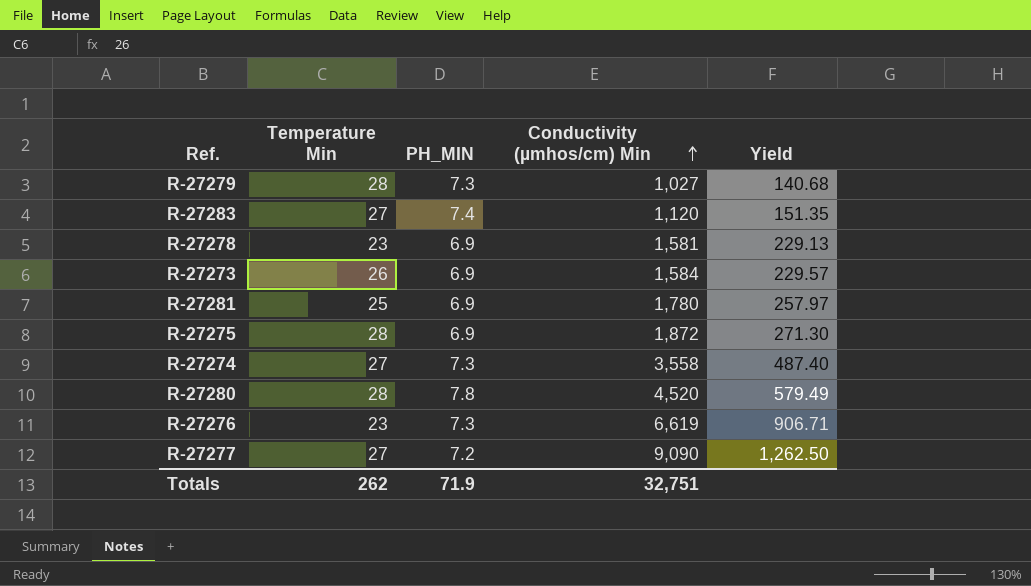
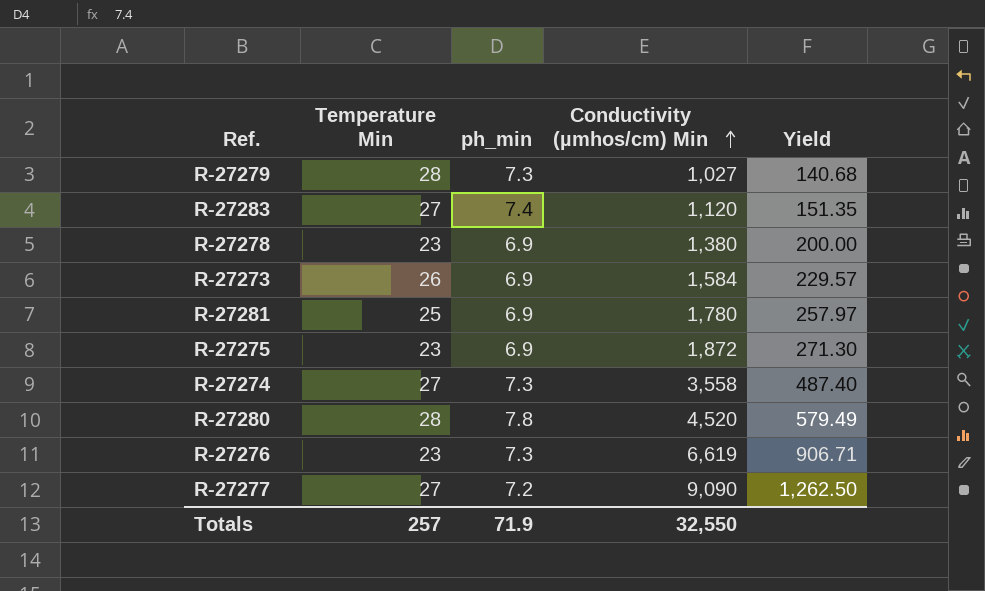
column name: PH_MIN -> ph_min
R-27278 | Conductivity (µmhos/cm) Min: 1,581 -> 1,380
R-27278 | Yield: 229.13 -> 200.00
R-27275 | Temperature Min: 28 -> 23
Totals | Temperature Min: 262 -> 257
Totals | Conductivity (µmhos/cm) Min: 32,751 -> 32,550

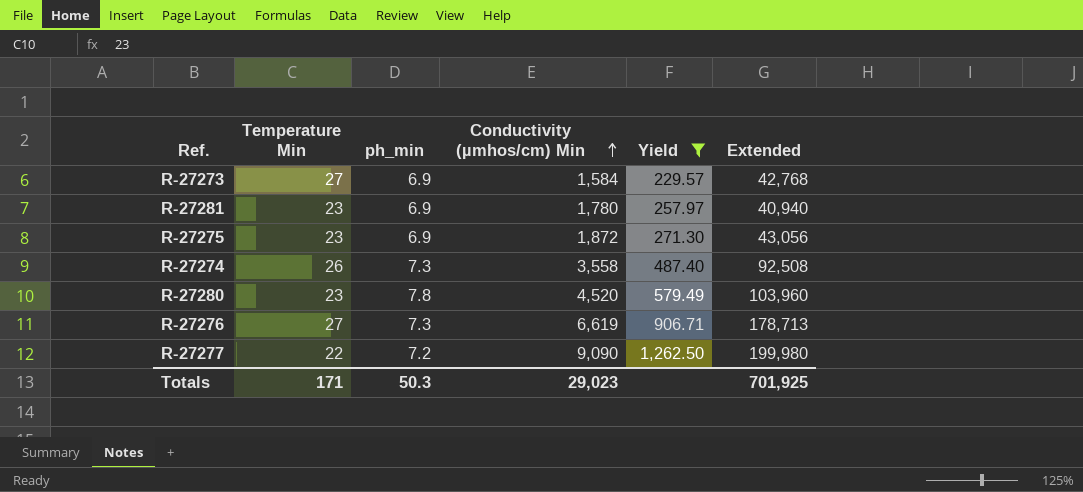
filter: none -> Yield >= 229.57
column Extended | formula: none -> [Temperature Min] * [Conductivity (µmhos/cm) Min]
R-27273 | Temperature Min: 26 -> 27
R-27281 | Temperature Min: 25 -> 23
R-27274 | Temperature Min: 27 -> 26
R-27280 | Temperature Min: 28 -> 23
R-27276 | Temperature Min: 23 -> 27
R-27277 | Temperature Min: 27 -> 22
Totals | Temperature Min: 257 -> 171
Totals | ph_min: 71.9 -> 50.3
Totals | Conductivity (µmhos/cm) Min: 32,550 -> 29,023

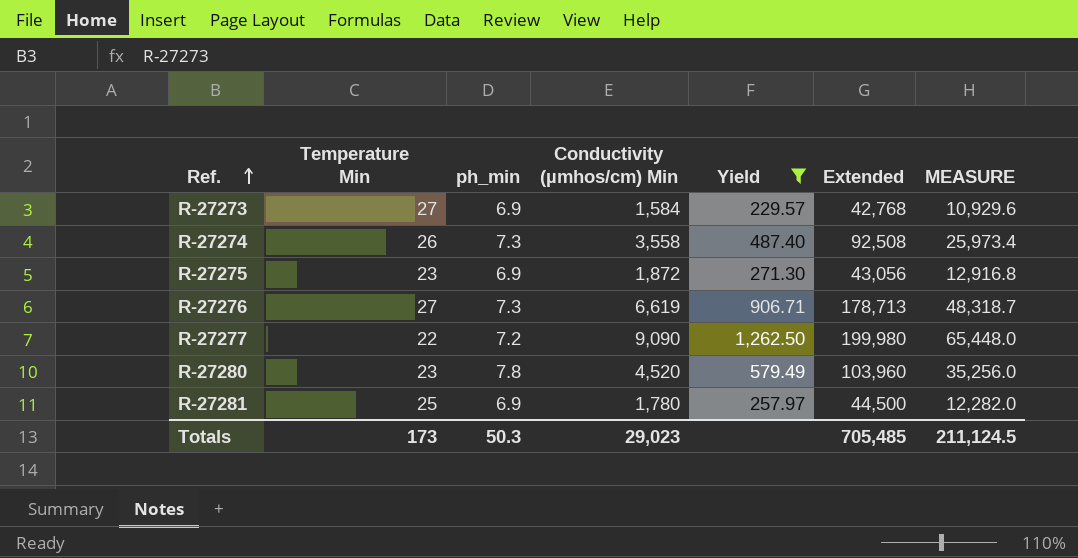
row order: Conductivity (µmhos/cm) Min ascending -> Ref. ascending
column MEASURE | formula: none -> [ph_min] * [Conductivity (µmhos/cm) Min]
R-27281 | Temperature Min: 23 -> 25
R-27281 | Extended: 40,940 -> 44,500
Totals | Temperature Min: 171 -> 173
Totals | Extended: 701,925 -> 705,485

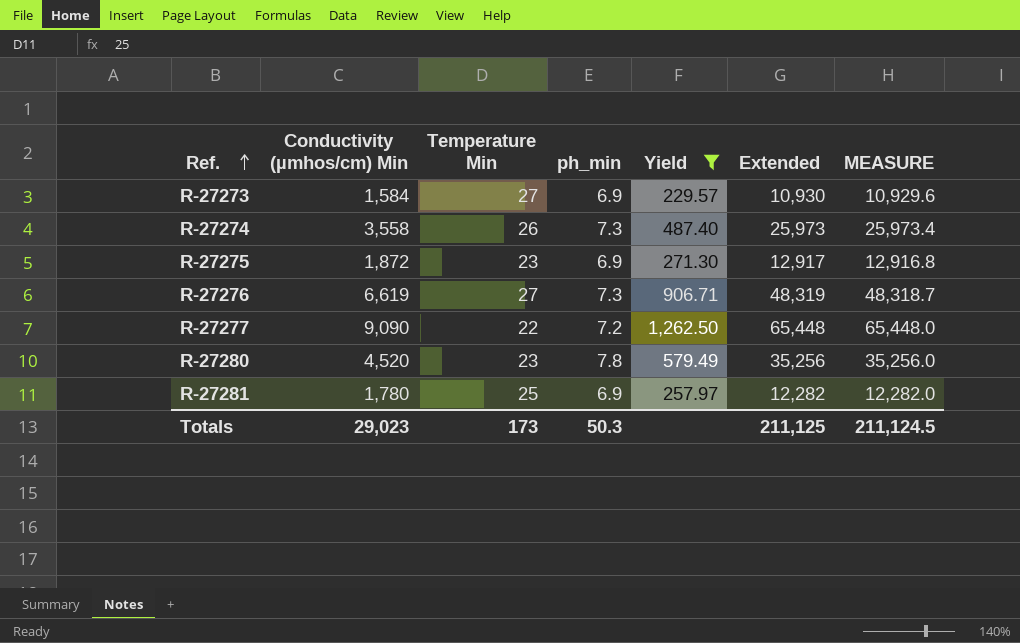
column Conductivity (µmhos/cm) Min | position: 4 -> 2
column Extended | formula: [Temperature Min] * [Conductivity (µmhos/cm) Min] -> [Conductivity (µmhos/cm) Min] * [ph_min]
Totals | Extended: 705,485 -> 211,125

